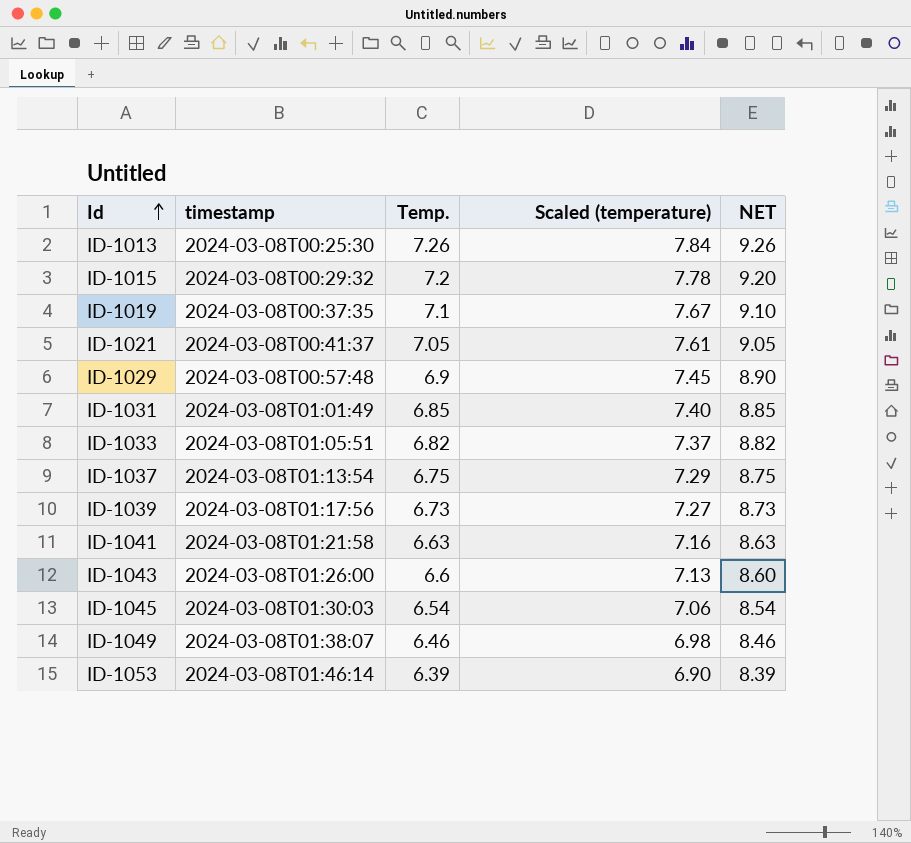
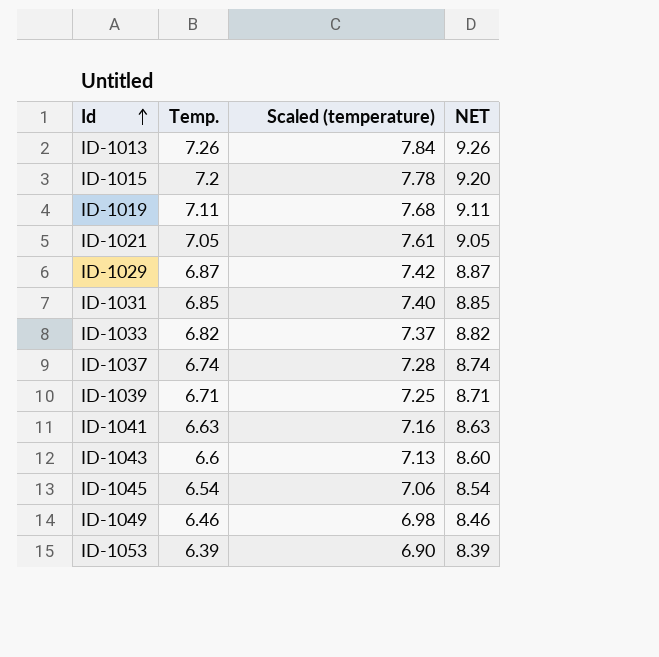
column timestamp | position: 2 -> none
ID-1019 | Temp.: 7.1 -> 7.11
ID-1019 | Scaled (temperature): 7.67 -> 7.68
ID-1019 | NET: 9.10 -> 9.11
ID-1029 | Temp.: 6.9 -> 6.87
ID-1029 | Scaled (temperature): 7.45 -> 7.42
ID-1029 | NET: 8.90 -> 8.87
ID-1037 | Temp.: 6.75 -> 6.74
ID-1037 | Scaled (temperature): 7.29 -> 7.28
ID-1037 | NET: 8.75 -> 8.74
ID-1039 | Temp.: 6.73 -> 6.71
ID-1039 | Scaled (temperature): 7.27 -> 7.25
ID-1039 | NET: 8.73 -> 8.71

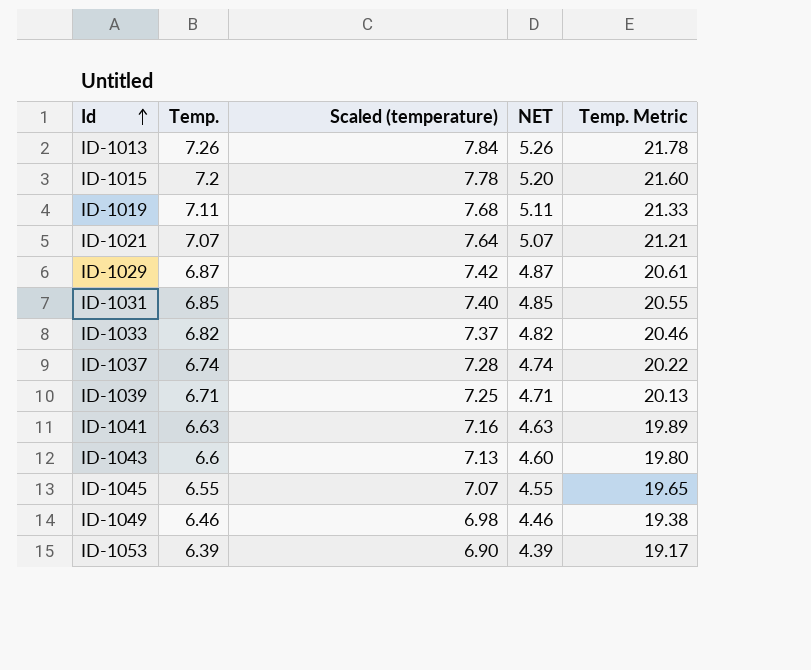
column NET | formula: [Temp.] + 2 -> [Temp.] - 2
column Temp. Metric | formula: none -> [Temp.] * 3
ID-1021 | Temp.: 7.05 -> 7.07
ID-1021 | Scaled (temperature): 7.61 -> 7.64
ID-1045 | Temp.: 6.54 -> 6.55
ID-1045 | Scaled (temperature): 7.06 -> 7.07

